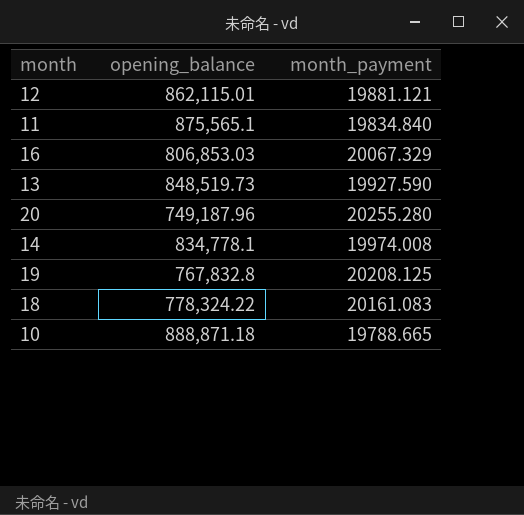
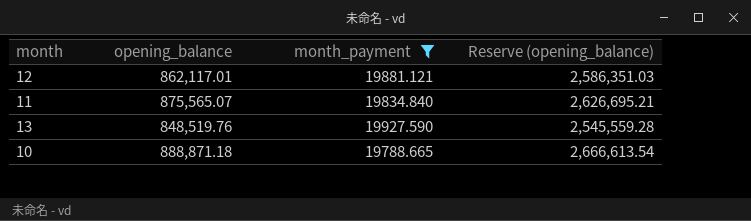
filter: none -> month_payment <= 19927.590
column Reserve (opening_balance) | formula: none -> [opening_balance] * 3
12 | opening_balance: 862,115.01 -> 862,117.01
11 | opening_balance: 875,565.1 -> 875,565.07
13 | opening_balance: 848,519.73 -> 848,519.76

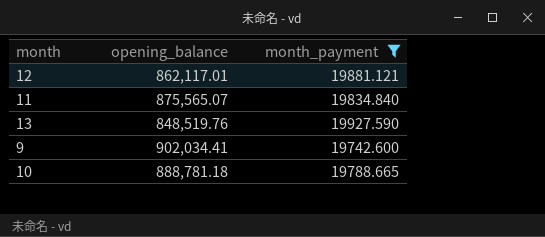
column Reserve (opening_balance) | formula: [opening_balance] * 3 -> none
row 9: none -> 902,034.41 | 19742.600
10 | opening_balance: 888,871.18 -> 888,781.18

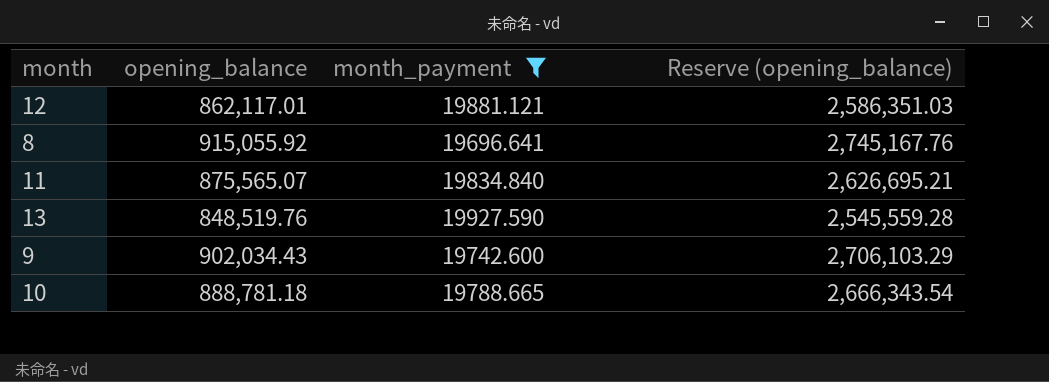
column Reserve (opening_balance) | formula: none -> [opening_balance] * 3
row 8: none -> 915,055.92 | 19696.641 | 2,745,167.76
9 | opening_balance: 902,034.41 -> 902,034.43

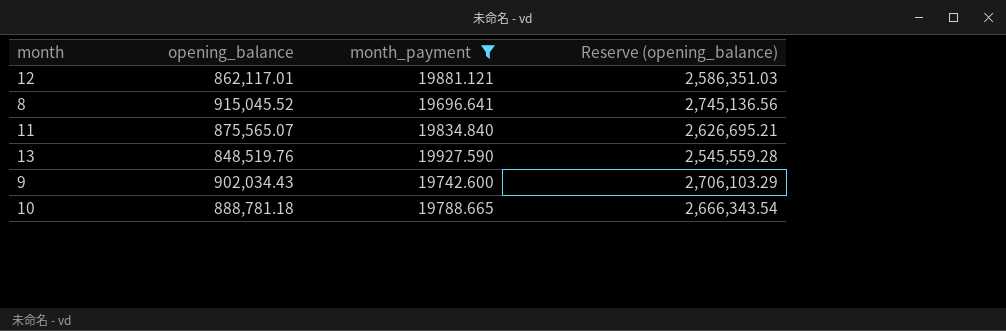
8 | opening_balance: 915,055.92 -> 915,045.52
8 | Reserve (opening_balance): 2,745,167.76 -> 2,745,136.56

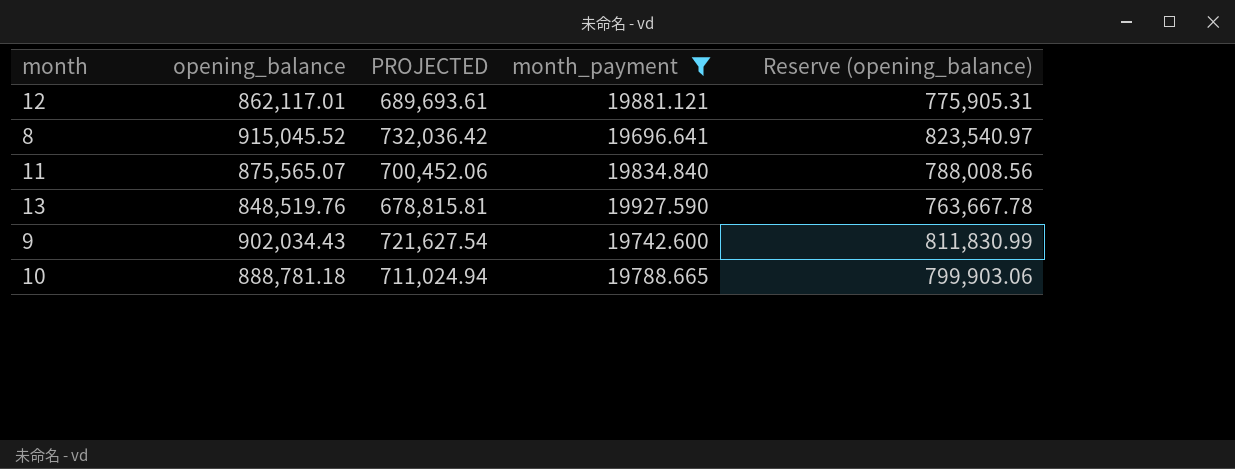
column PROJECTED | formula: none -> [opening_balance] * 0.8
column Reserve (opening_balance) | formula: [opening_balance] * 3 -> [opening_balance] * 0.9

